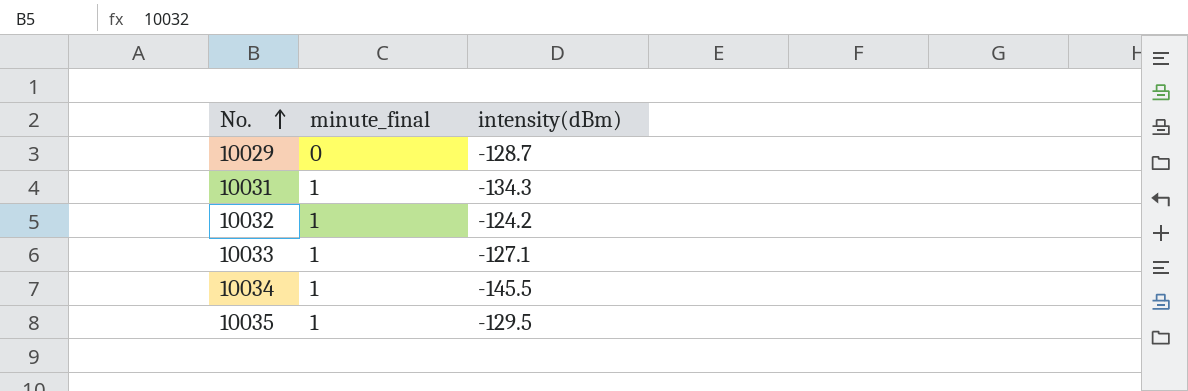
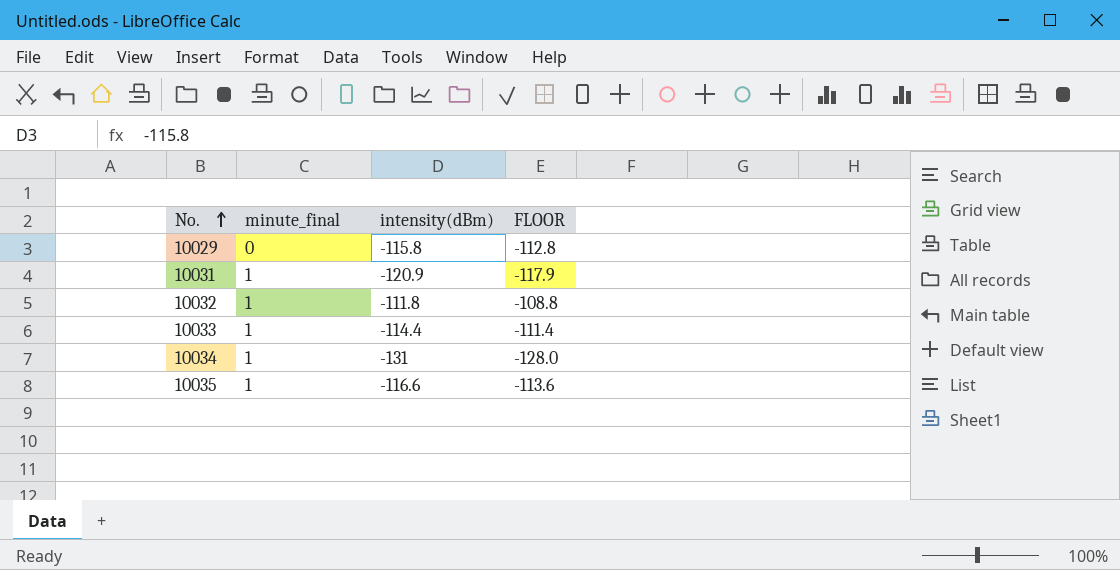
column FLOOR | formula: none -> [intensity(dBm)] + 3
10029 | intensity(dBm): -128.7 -> -115.8
10031 | intensity(dBm): -134.3 -> -120.9
10032 | intensity(dBm): -124.2 -> -111.8
10033 | intensity(dBm): -127.1 -> -114.4
10034 | intensity(dBm): -145.5 -> -131
10035 | intensity(dBm): -129.5 -> -116.6

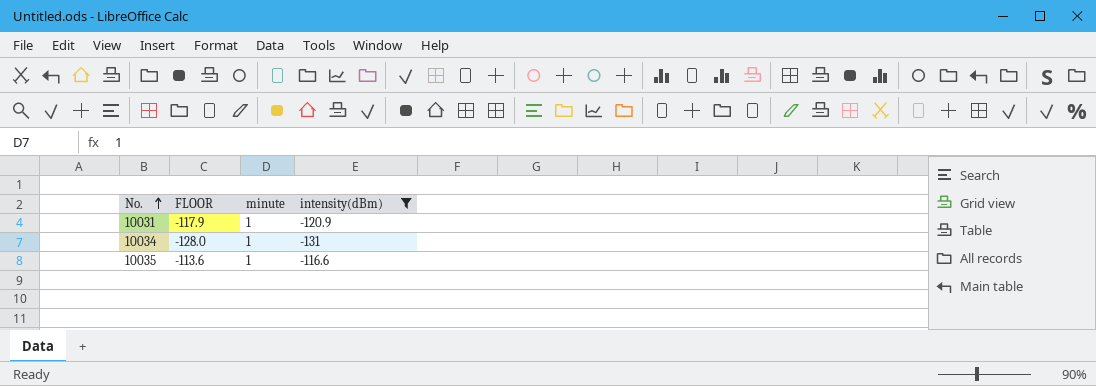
filter: none -> intensity(dBm) <= -116.6
column FLOOR | position: 4 -> 2
column name: minute_final -> minute

